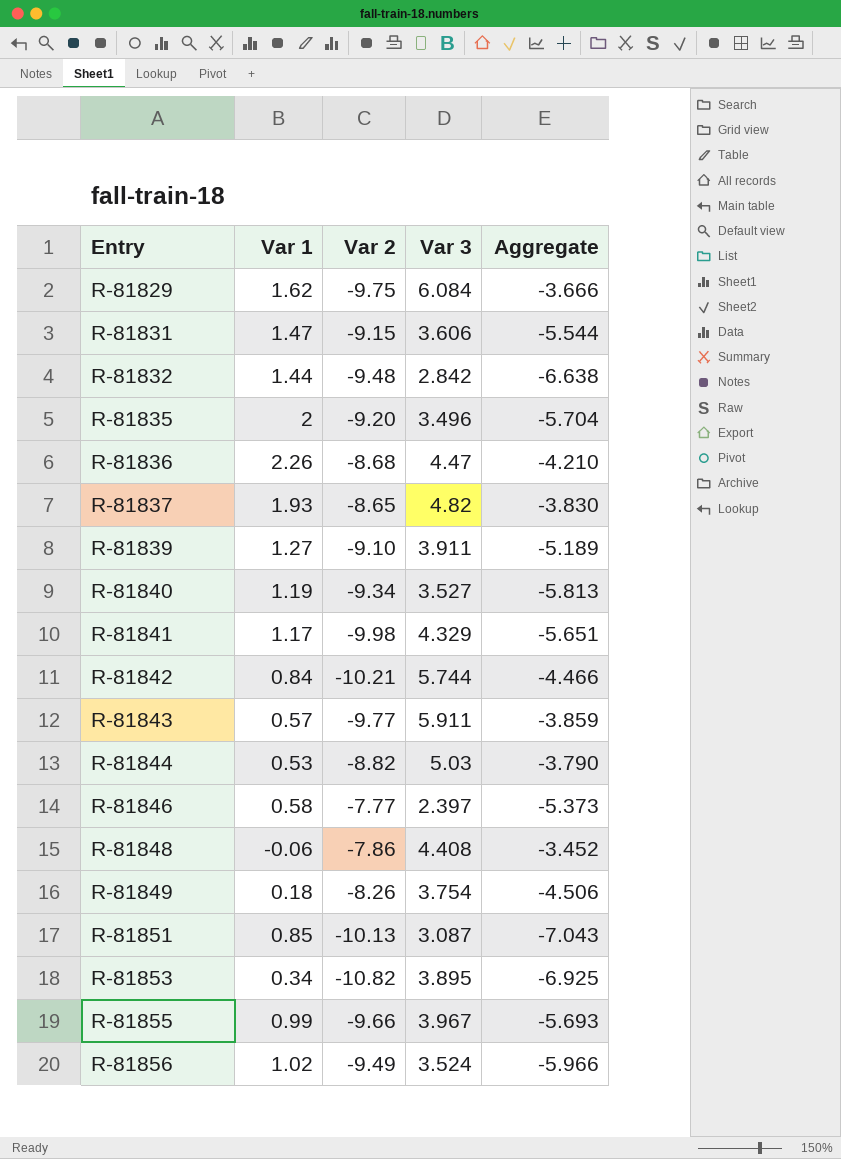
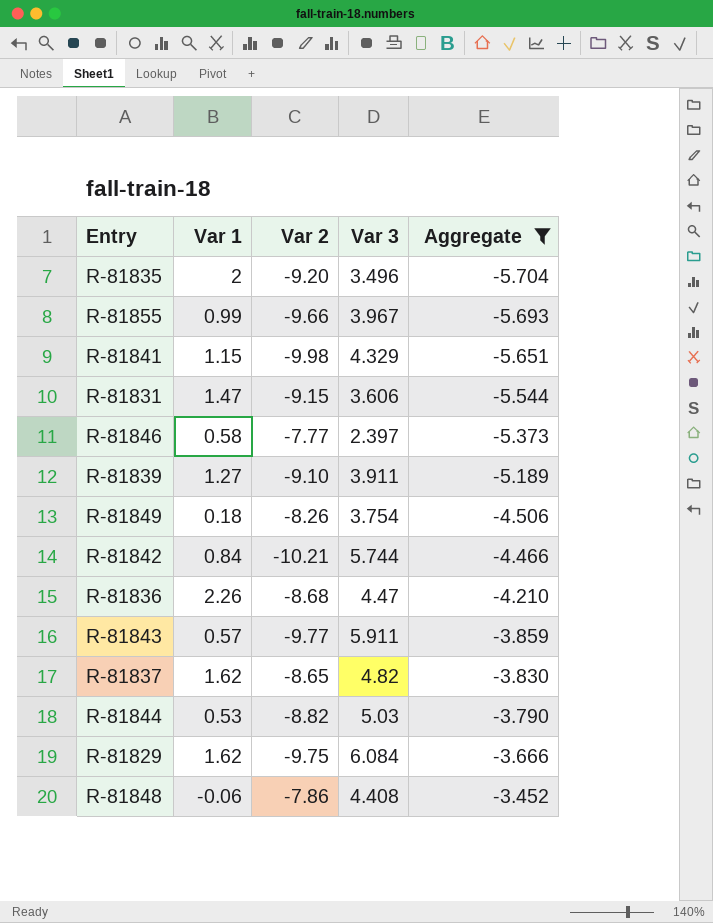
filter: none -> Aggregate >= -5.704
row order: Entry ascending -> Aggregate ascending
R-81841 | Var 1: 1.17 -> 1.15
R-81837 | Var 1: 1.93 -> 1.62

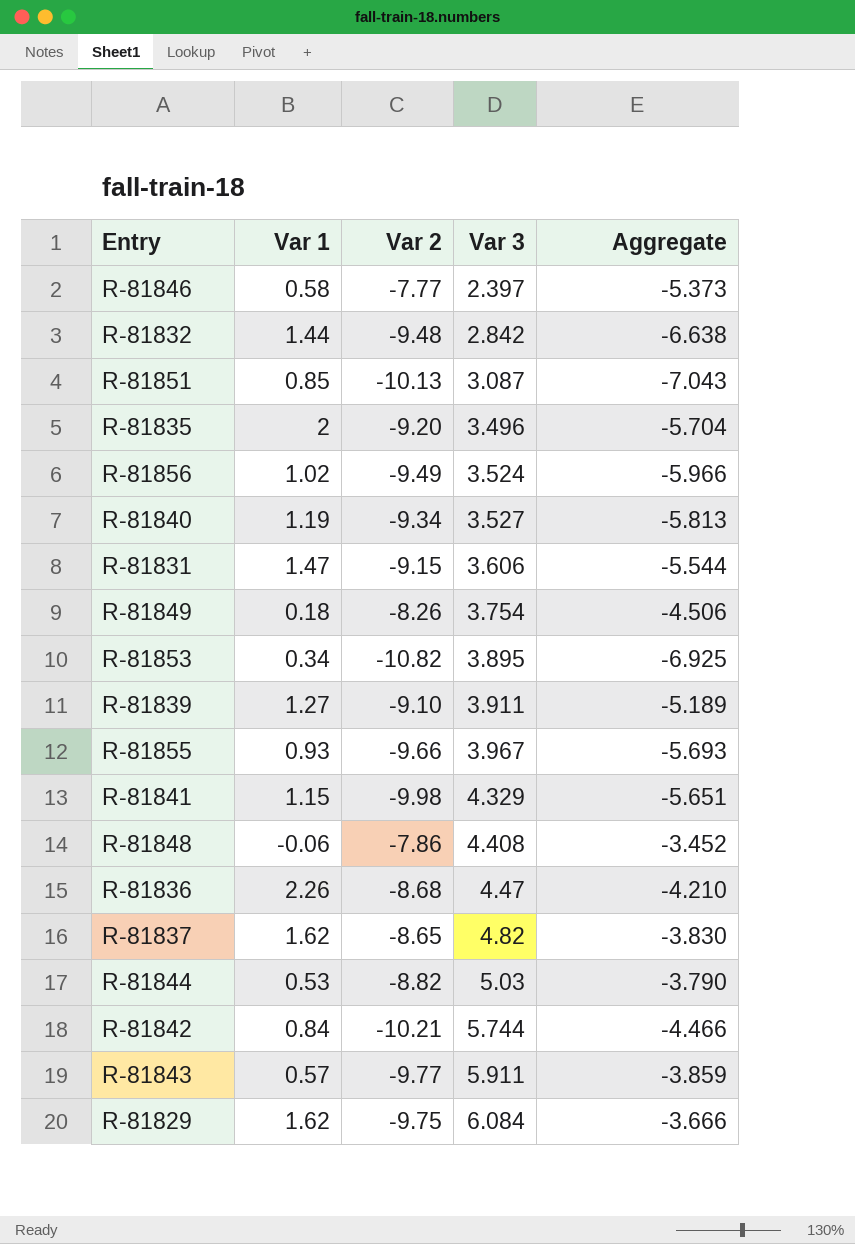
filter: Aggregate >= -5.704 -> none
row order: Aggregate ascending -> Var 3 ascending
R-81855 | Var 1: 0.99 -> 0.93

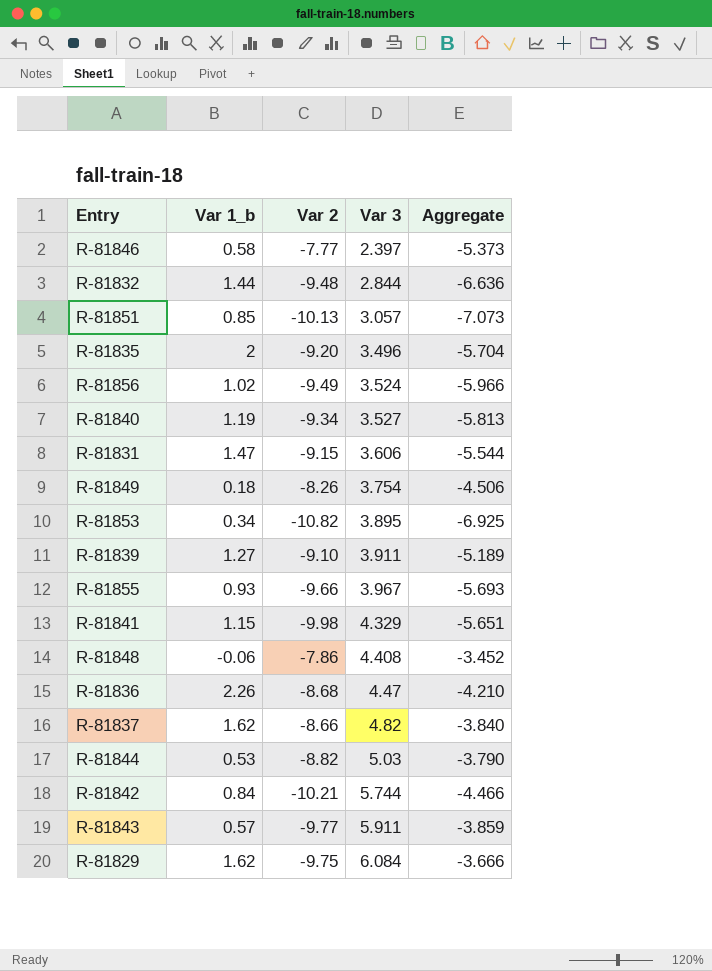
column name: Var 1 -> Var 1_b
R-81832 | Var 3: 2.842 -> 2.844
R-81832 | Aggregate: -6.638 -> -6.636
R-81851 | Var 3: 3.087 -> 3.057
R-81851 | Aggregate: -7.043 -> -7.073
R-81837 | Var 2: -8.65 -> -8.66
R-81837 | Aggregate: -3.830 -> -3.840

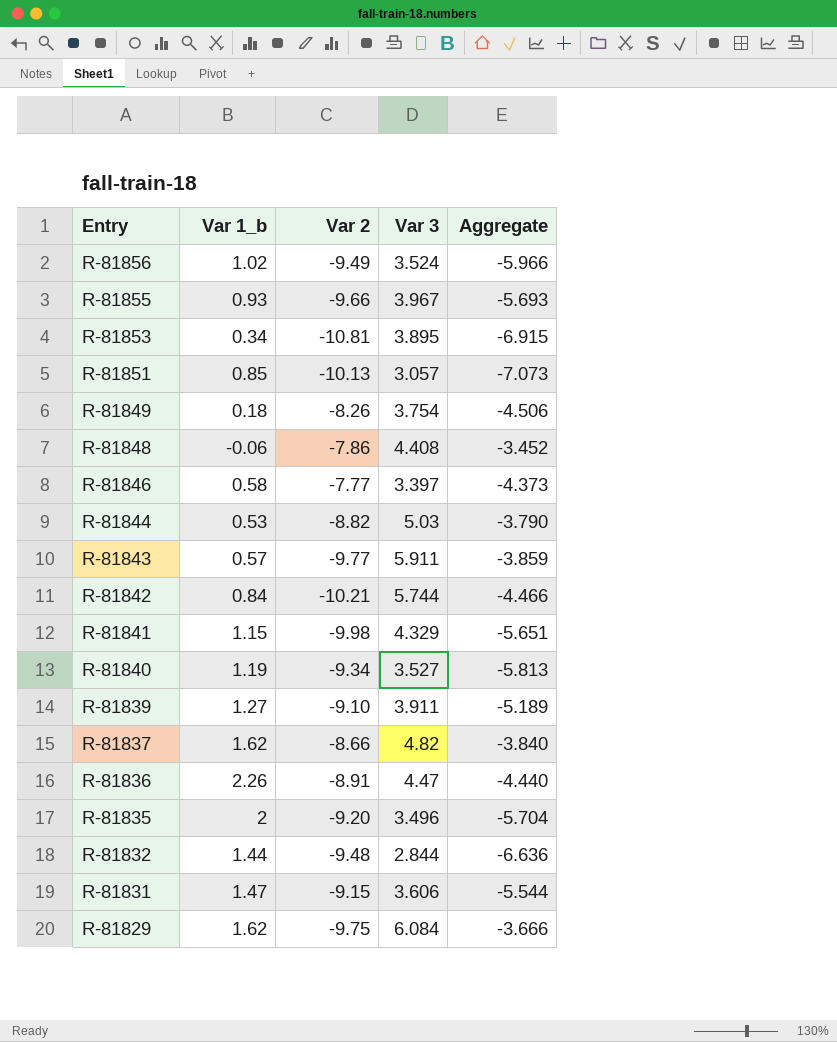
row order: Var 3 ascending -> Entry descending
R-81853 | Var 2: -10.82 -> -10.81
R-81853 | Aggregate: -6.925 -> -6.915
R-81846 | Var 3: 2.397 -> 3.397
R-81846 | Aggregate: -5.373 -> -4.373
R-81836 | Var 2: -8.68 -> -8.91
R-81836 | Aggregate: -4.210 -> -4.440

